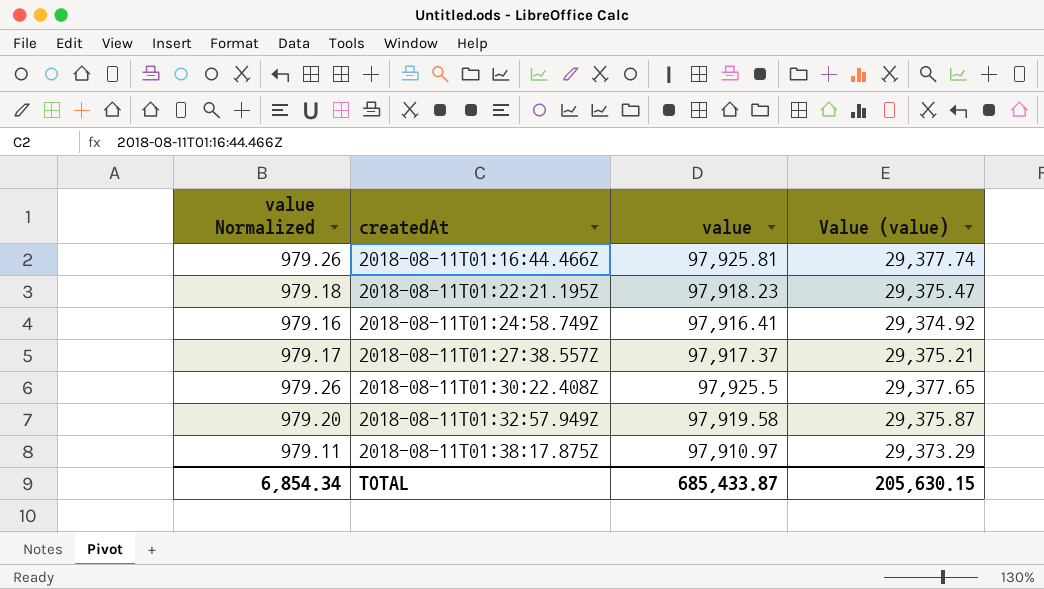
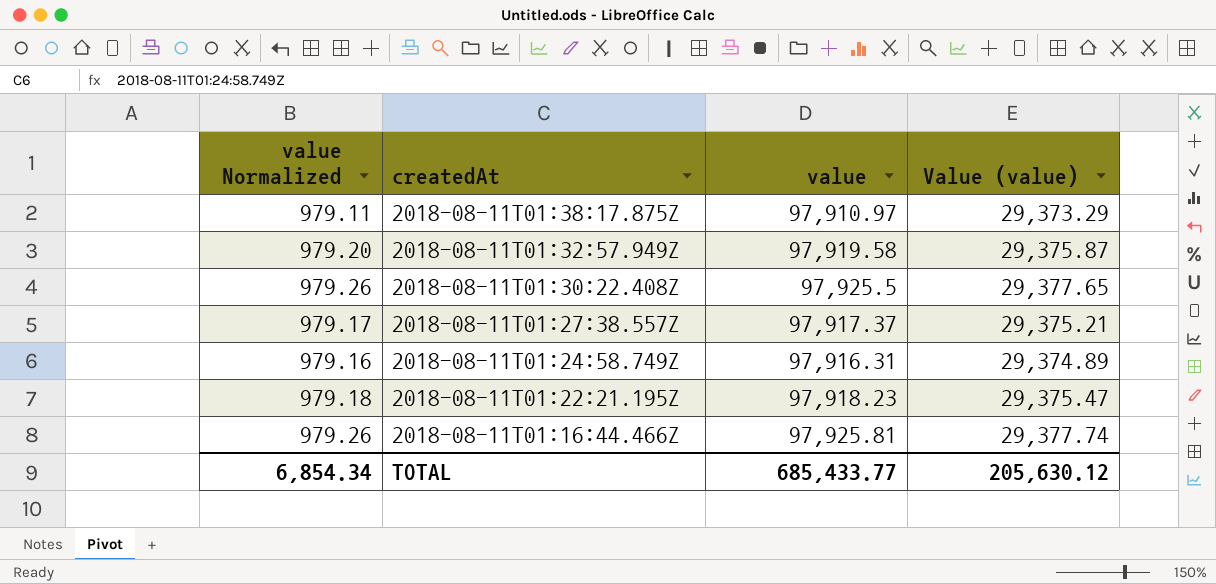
row order: createdAt ascending -> createdAt descending
2018-08-11T01:24:58.749Z | value: 97,916.41 -> 97,916.31
2018-08-11T01:24:58.749Z | Value (value): 29,374.92 -> 29,374.89
TOTAL | value: 685,433.87 -> 685,433.77
TOTAL | Value (value): 205,630.15 -> 205,630.12

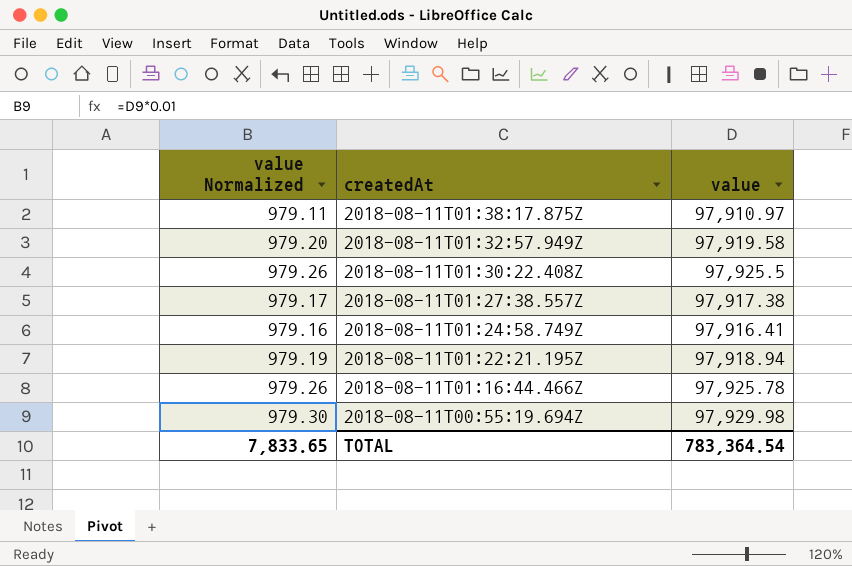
column Value (value) | formula: [value] * 0.3 -> none
2018-08-11T01:27:38.557Z | value: 97,917.37 -> 97,917.38
2018-08-11T01:24:58.749Z | value: 97,916.31 -> 97,916.41
2018-08-11T01:22:21.195Z | value Normalized: 979.18 -> 979.19
2018-08-11T01:22:21.195Z | value: 97,918.23 -> 97,918.94
2018-08-11T01:16:44.466Z | value: 97,925.81 -> 97,925.78
row 2018-08-11T00:55:19.694Z: none -> 979.30 | 97,929.98
TOTAL | value Normalized: 6,854.34 -> 7,833.65
TOTAL | value: 685,433.77 -> 783,364.54

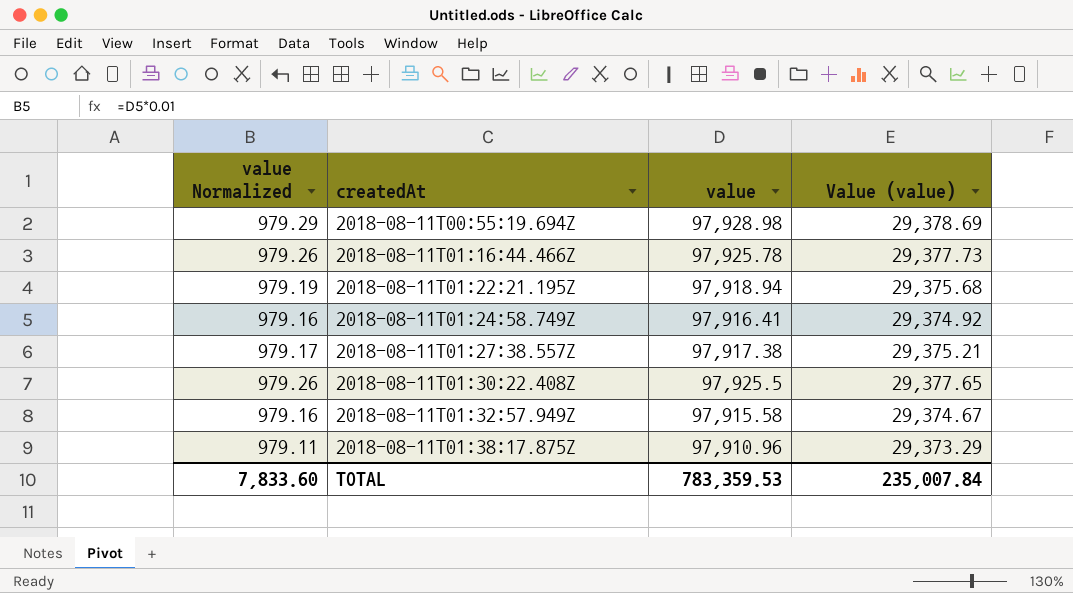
row order: createdAt descending -> createdAt ascending
column Value (value) | formula: none -> [value] * 0.3
2018-08-11T00:55:19.694Z | value Normalized: 979.30 -> 979.29
2018-08-11T00:55:19.694Z | value: 97,929.98 -> 97,928.98
2018-08-11T01:32:57.949Z | value Normalized: 979.20 -> 979.16
2018-08-11T01:32:57.949Z | value: 97,919.58 -> 97,915.58
2018-08-11T01:38:17.875Z | value: 97,910.97 -> 97,910.96
TOTAL | value Normalized: 7,833.65 -> 7,833.60
TOTAL | value: 783,364.54 -> 783,359.53

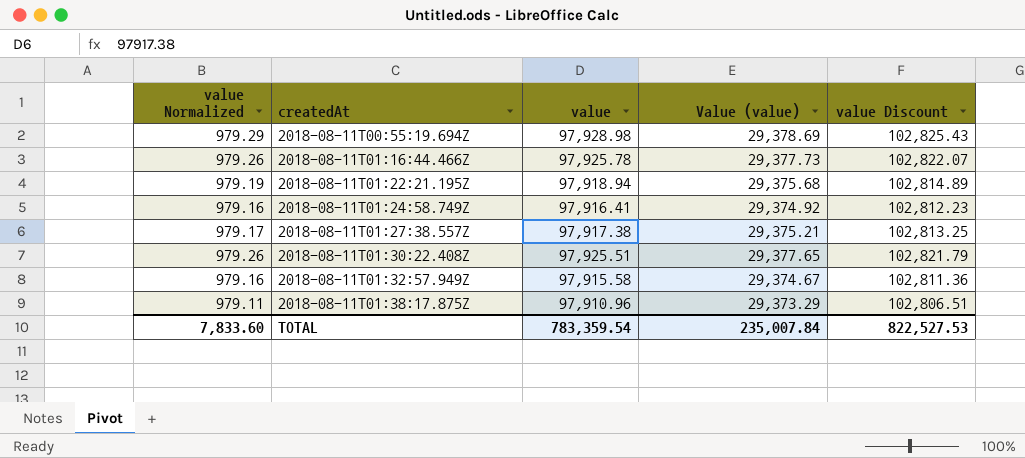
column value Discount | formula: none -> [value] * 1.05
2018-08-11T01:30:22.408Z | value: 97,925.5 -> 97,925.51
TOTAL | value: 783,359.53 -> 783,359.54

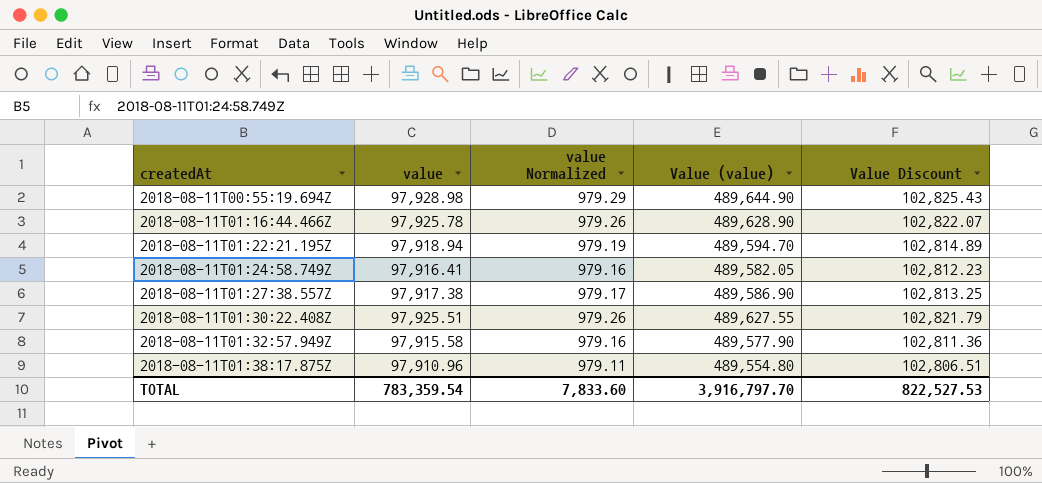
column value Normalized | position: 1 -> 3
column Value (value) | formula: [value] * 0.3 -> [value] * 5
column name: value Discount -> Value Discount
TOTAL | Value (value): 235,007.84 -> 3,916,797.70

